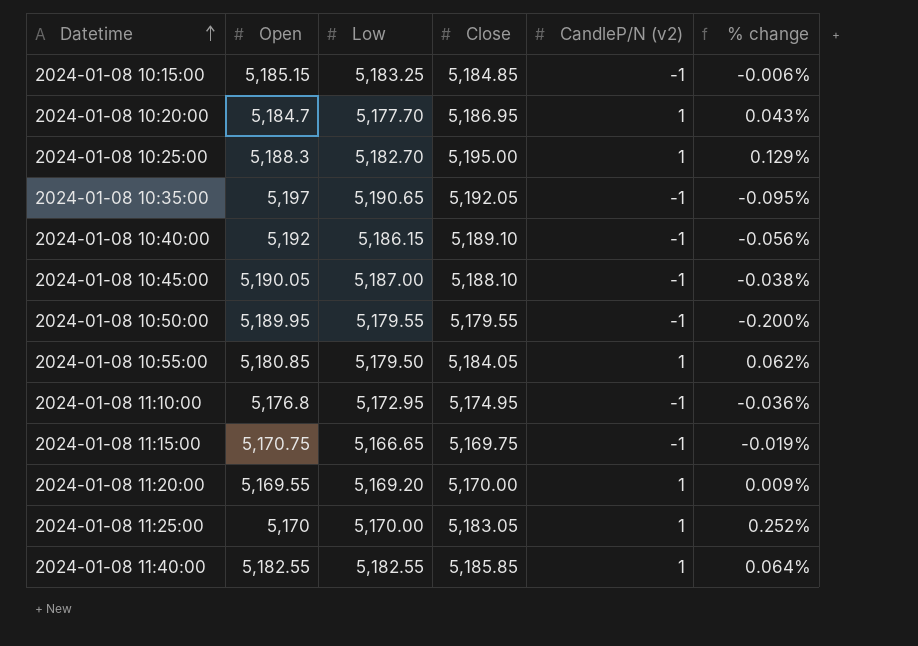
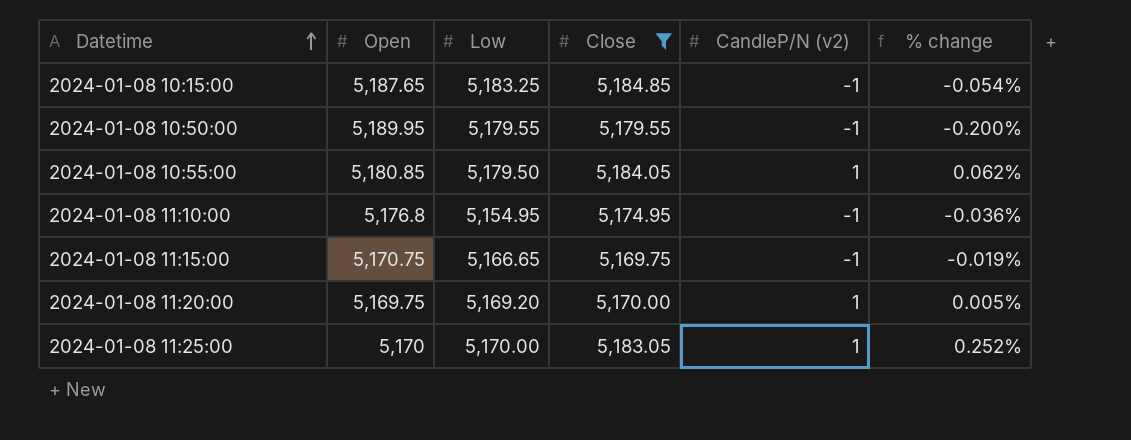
filter: none -> Close <= 5,184.85
2024-01-08 10:15:00 | Open: 5,185.15 -> 5,187.65
2024-01-08 10:15:00 | % change: -0.006% -> -0.054%
2024-01-08 11:10:00 | Low: 5,172.95 -> 5,154.95
2024-01-08 11:20:00 | Open: 5,169.55 -> 5,169.75
2024-01-08 11:20:00 | % change: 0.009% -> 0.005%

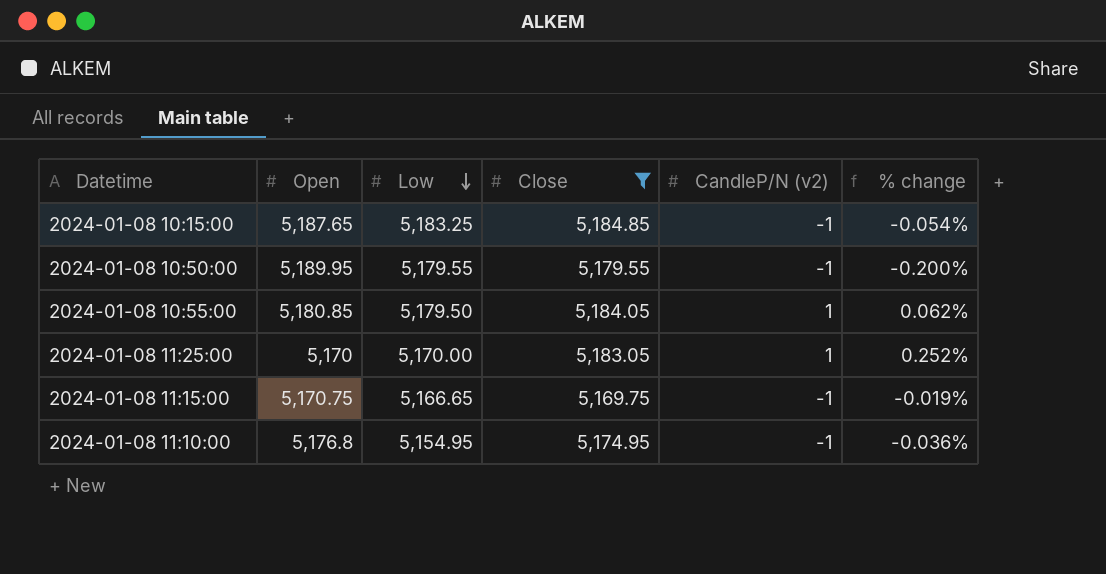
row order: Datetime ascending -> Low descending
row 2024-01-08 11:20:00: 5,169.75 | 5,169.20 | 5,170.00 | 1 | 0.005% -> none

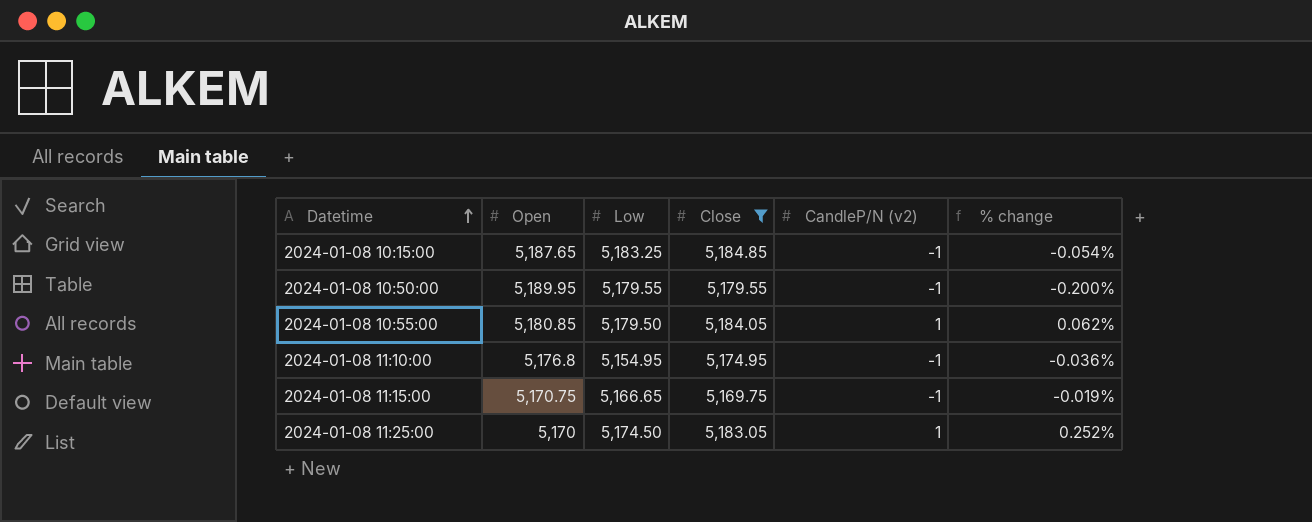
row order: Low descending -> Datetime ascending
2024-01-08 11:25:00 | Low: 5,170.00 -> 5,174.50

